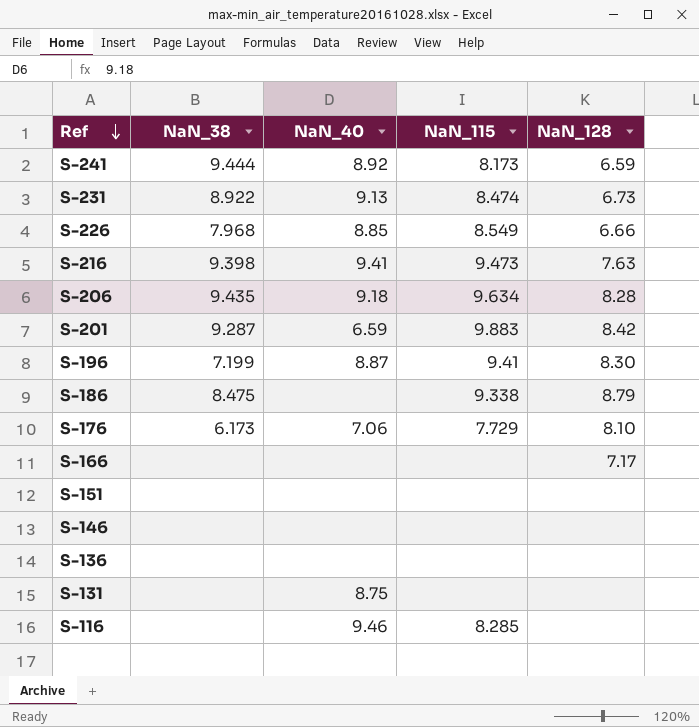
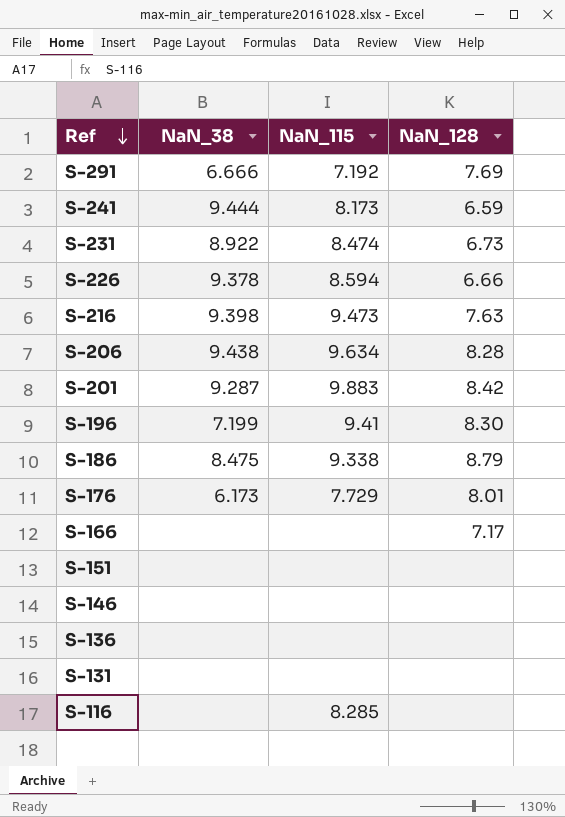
column NaN_40 | position: 3 -> none
row S-291: none -> 6.666 | 7.192 | 7.69
S-226 | NaN_38: 7.968 -> 9.378
S-226 | NaN_115: 8.549 -> 8.594
S-206 | NaN_38: 9.435 -> 9.438
S-176 | NaN_128: 8.10 -> 8.01

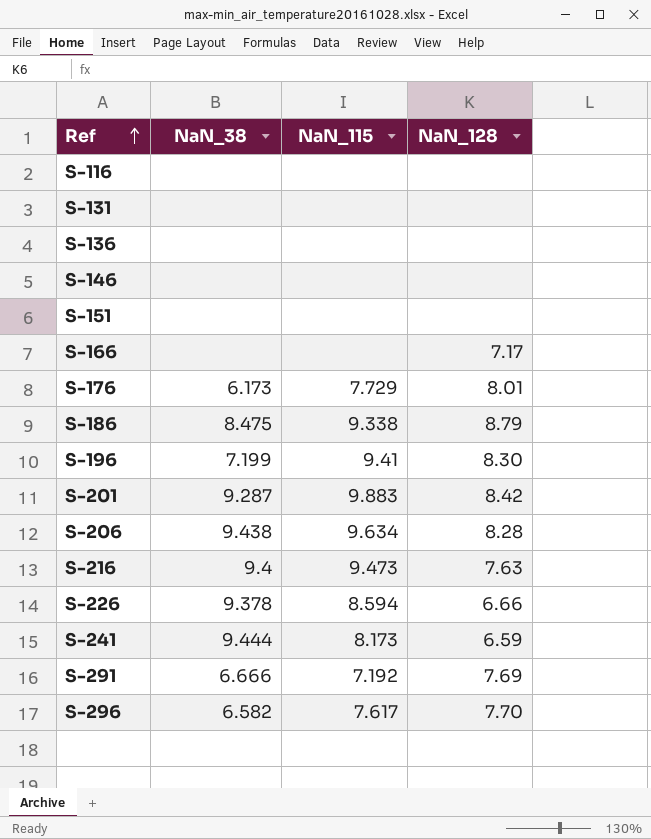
row order: Ref descending -> Ref ascending
row S-231: 8.922 | 8.474 | 6.73 -> none
S-116 | NaN_115: 8.285 -> none
S-216 | NaN_38: 9.398 -> 9.4
row S-296: none -> 6.582 | 7.617 | 7.70

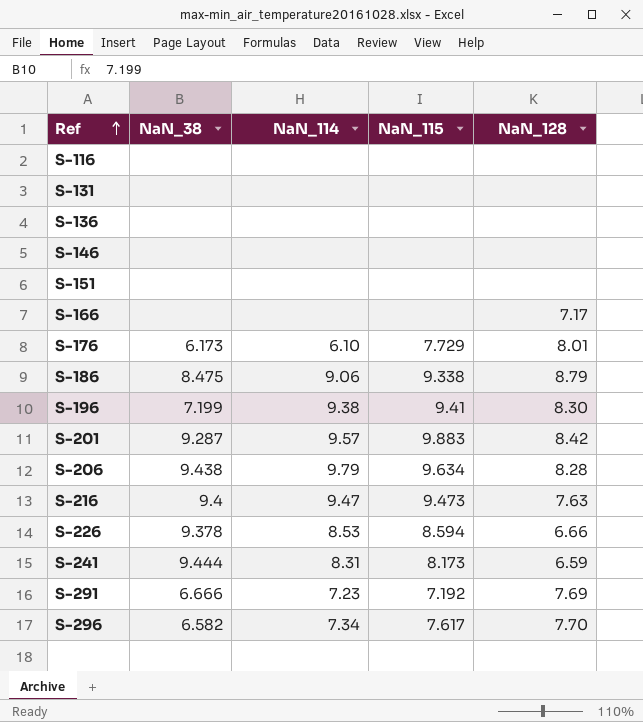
column NaN_114 | position: none -> 3

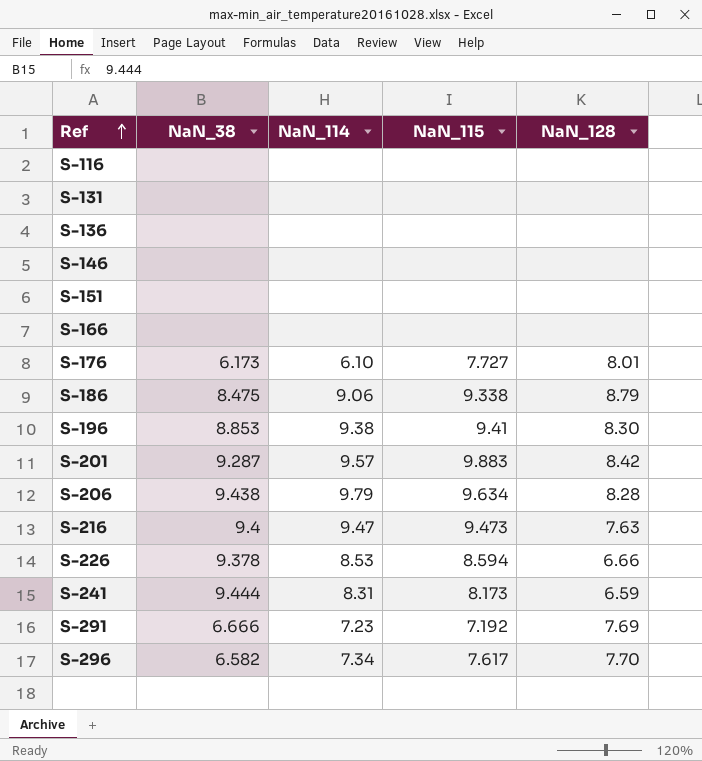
S-166 | NaN_128: 7.17 -> none
S-176 | NaN_115: 7.729 -> 7.727
S-196 | NaN_38: 7.199 -> 8.853

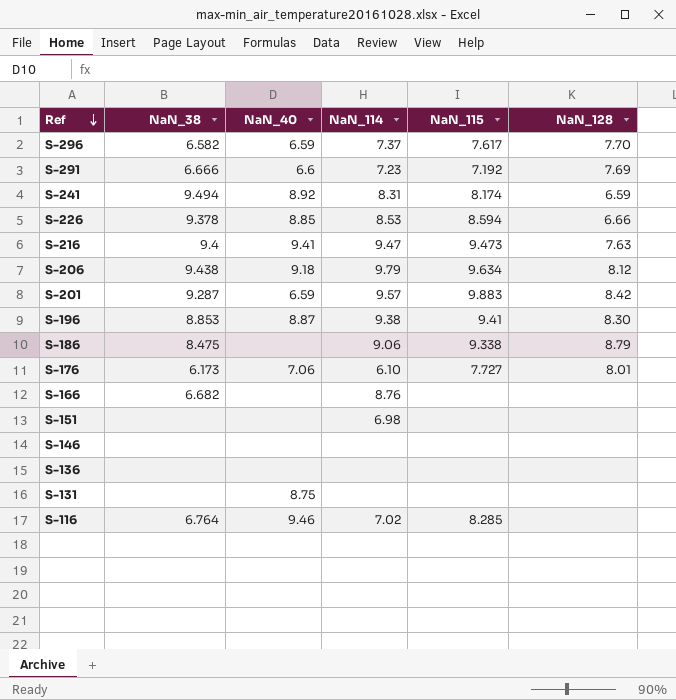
row order: Ref ascending -> Ref descending
column NaN_40 | position: none -> 3
S-296 | NaN_114: 7.34 -> 7.37
S-241 | NaN_38: 9.444 -> 9.494
S-241 | NaN_115: 8.173 -> 8.174
S-206 | NaN_128: 8.28 -> 8.12
S-166 | NaN_38: none -> 6.682
S-166 | NaN_114: none -> 8.76
S-151 | NaN_114: none -> 6.98
S-116 | NaN_38: none -> 6.764
S-116 | NaN_114: none -> 7.02
S-116 | NaN_115: none -> 8.285

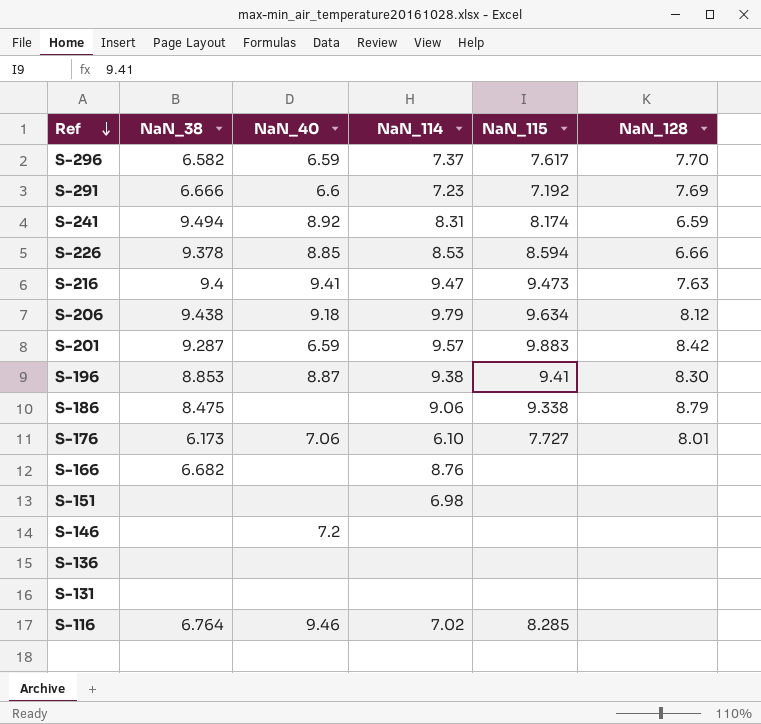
S-146 | NaN_40: none -> 7.2
S-131 | NaN_40: 8.75 -> none

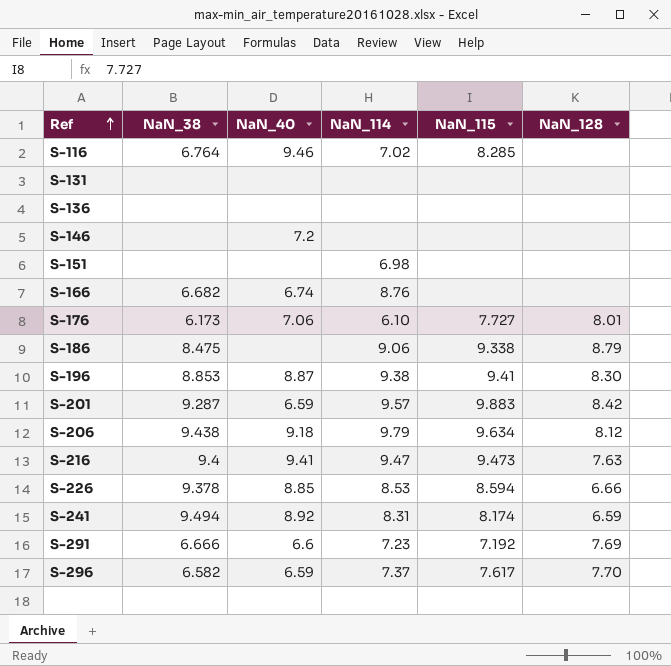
row order: Ref descending -> Ref ascending
S-166 | NaN_40: none -> 6.74

